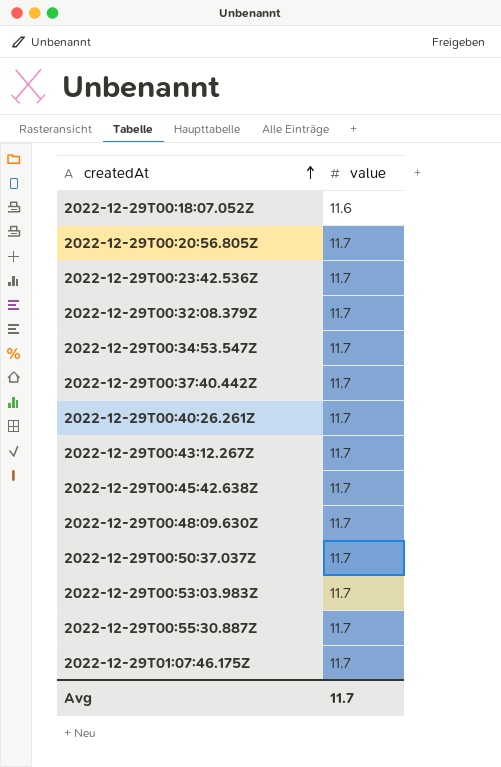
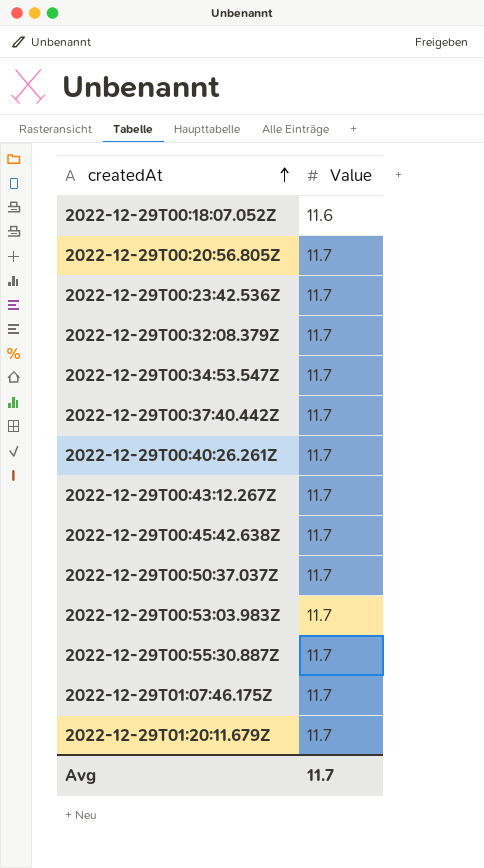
column name: value -> Value
row 2022-12-29T00:48:09.630Z: 11.7 -> none
row 2022-12-29T01:20:11.679Z: none -> 11.7

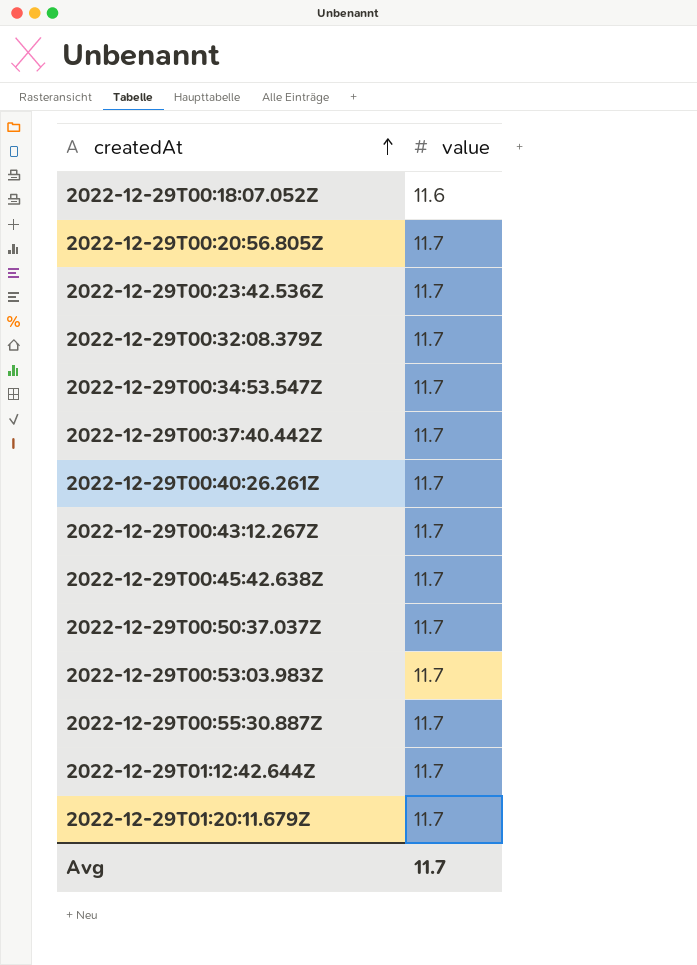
column name: Value -> value
row 2022-12-29T01:07:46.175Z: 11.7 -> none
row 2022-12-29T01:12:42.644Z: none -> 11.7

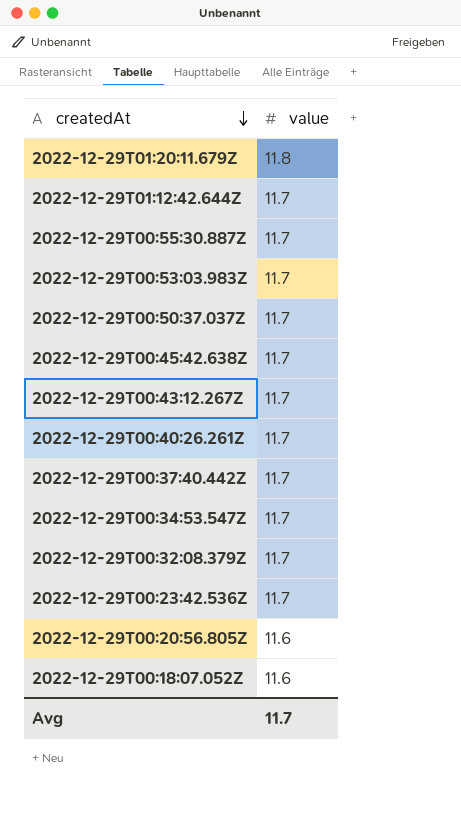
row order: createdAt ascending -> createdAt descending
2022-12-29T01:20:11.679Z | value: 11.7 -> 11.8
2022-12-29T00:20:56.805Z | value: 11.7 -> 11.6

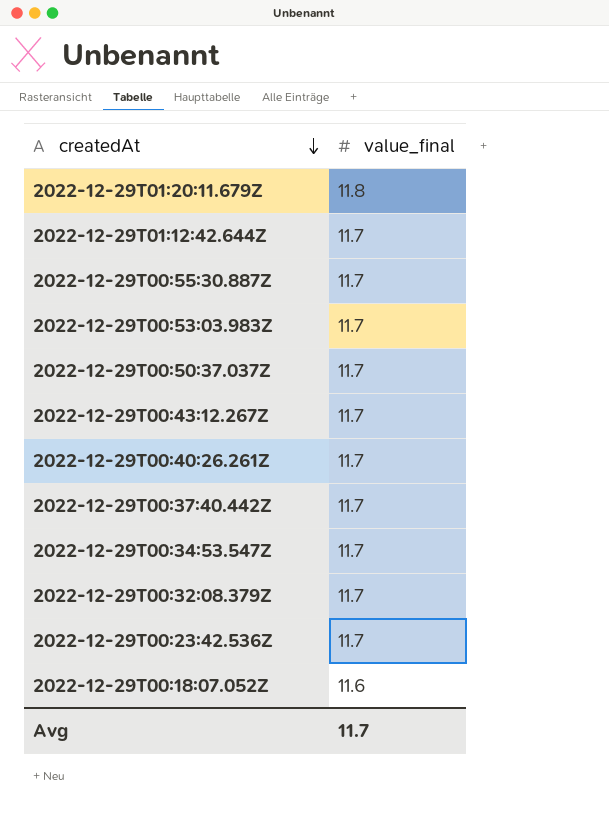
column name: value -> value_final
row 2022-12-29T00:45:42.638Z: 11.7 -> none
row 2022-12-29T00:20:56.805Z: 11.6 -> none

